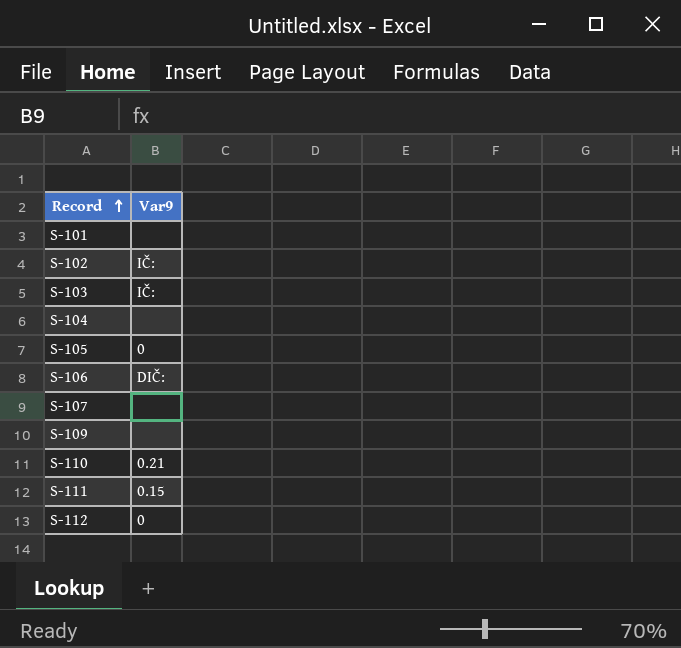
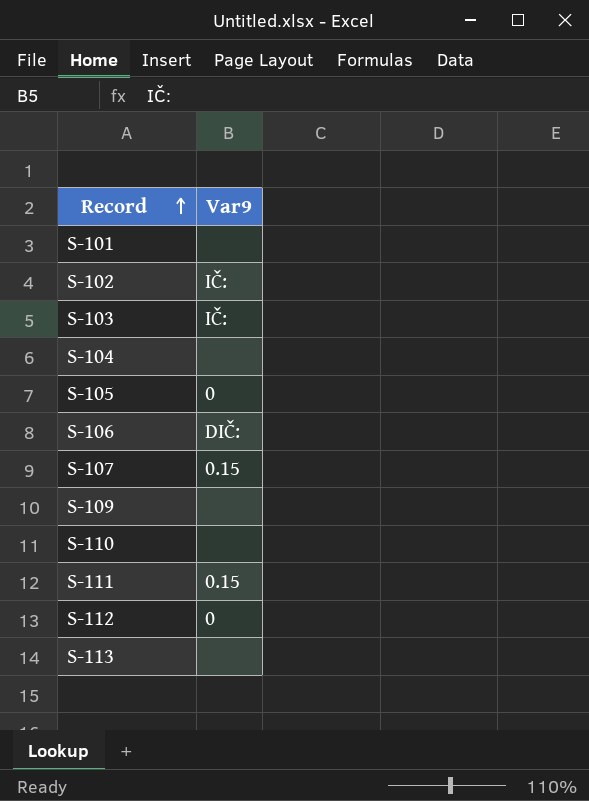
S-107 | Var9: none -> 0.15
S-110 | Var9: 0.21 -> none
row S-113: none -> none

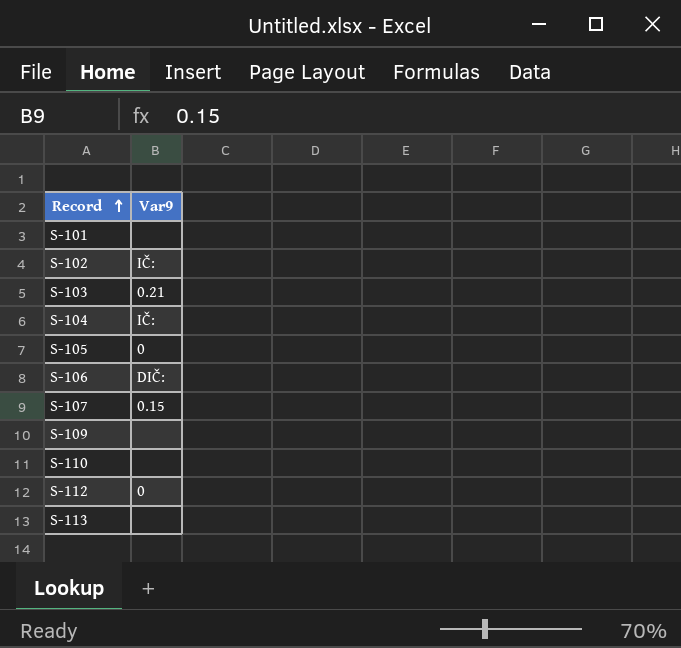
row S-111: 0.15 -> none
S-103 | Var9: IČ: -> 0.21
S-104 | Var9: none -> IČ:

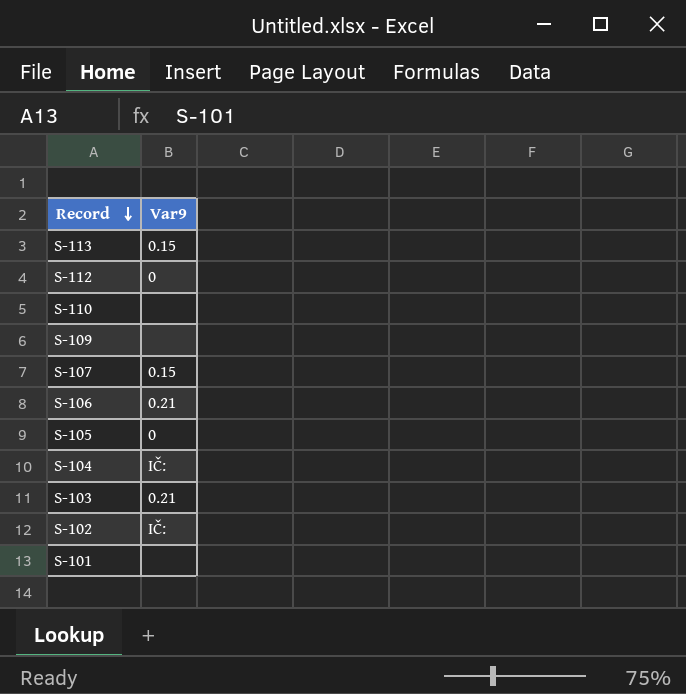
row order: Record ascending -> Record descending
S-113 | Var9: none -> 0.15
S-106 | Var9: DIČ: -> 0.21

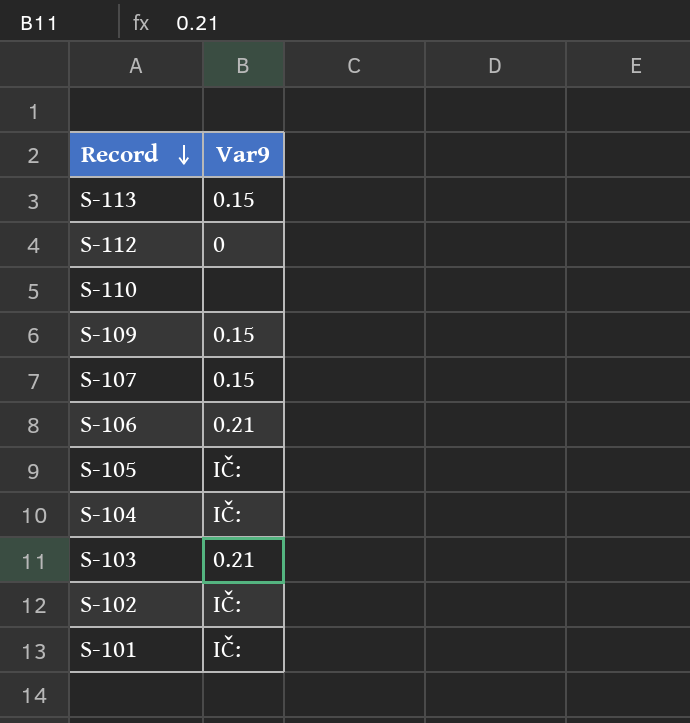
S-109 | Var9: none -> 0.15
S-105 | Var9: 0 -> IČ:
S-101 | Var9: none -> IČ:

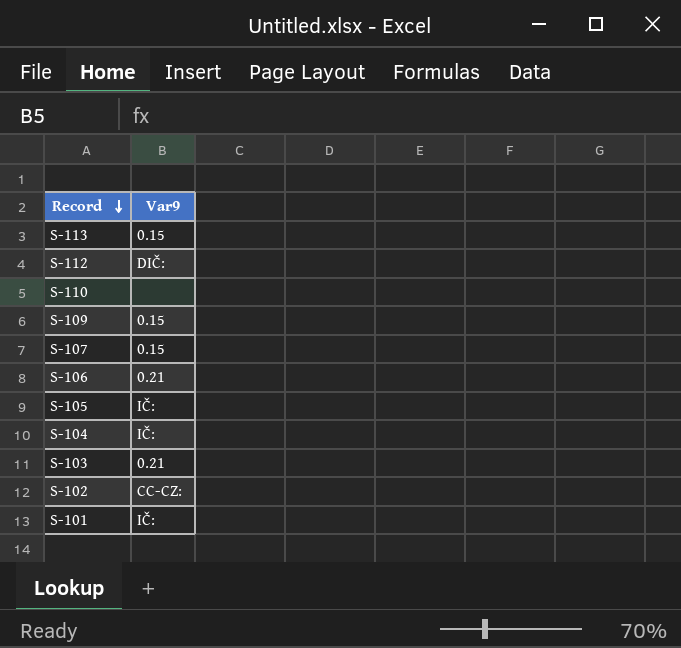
S-112 | Var9: 0 -> DIČ:
S-102 | Var9: IČ: -> CC-CZ:

